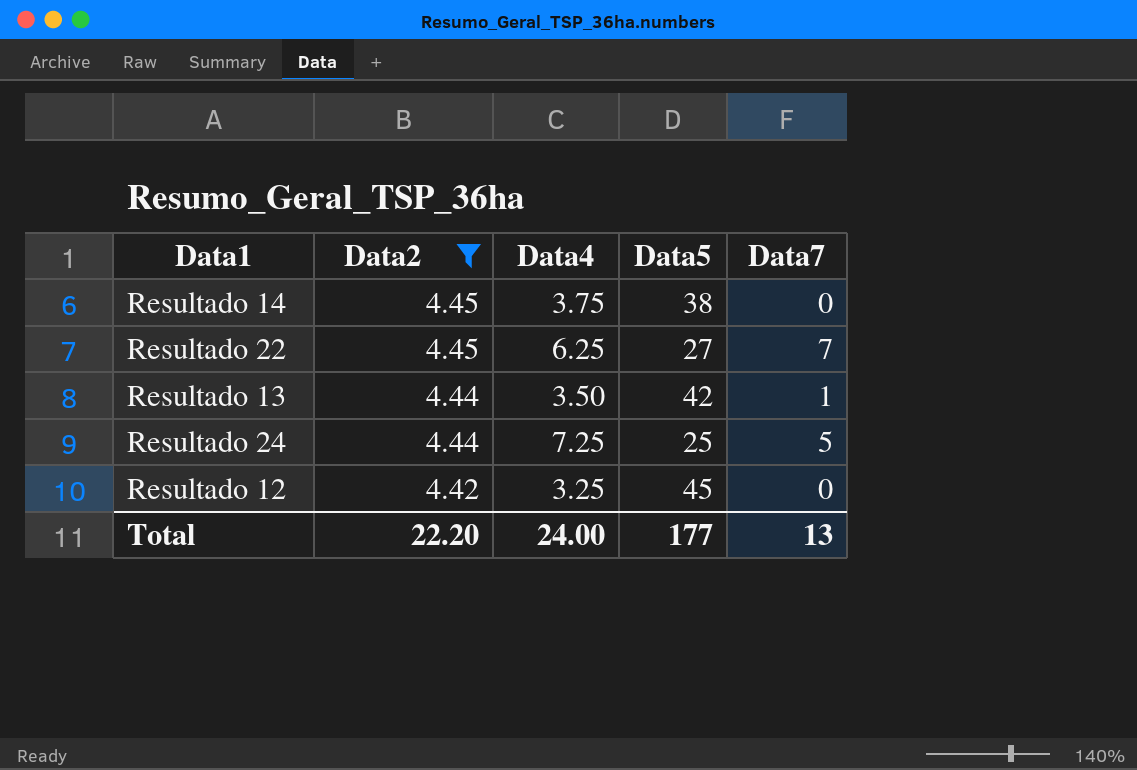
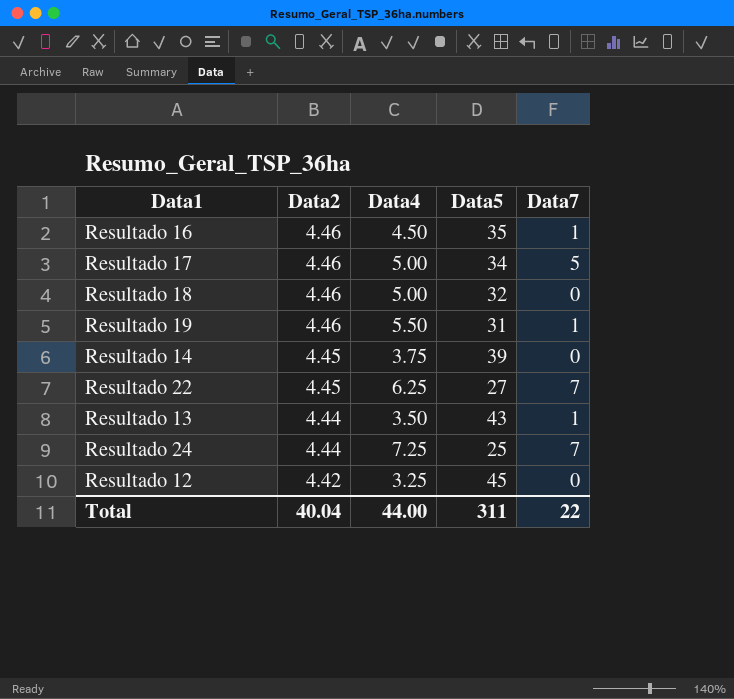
filter: Data2 != 4.46 -> none
Resultado 14 | Data5: 38 -> 39
Resultado 13 | Data5: 42 -> 43
Resultado 24 | Data7: 5 -> 7
Total | Data2: 22.20 -> 40.04
Total | Data4: 24.00 -> 44.00
Total | Data5: 177 -> 311
Total | Data7: 13 -> 22

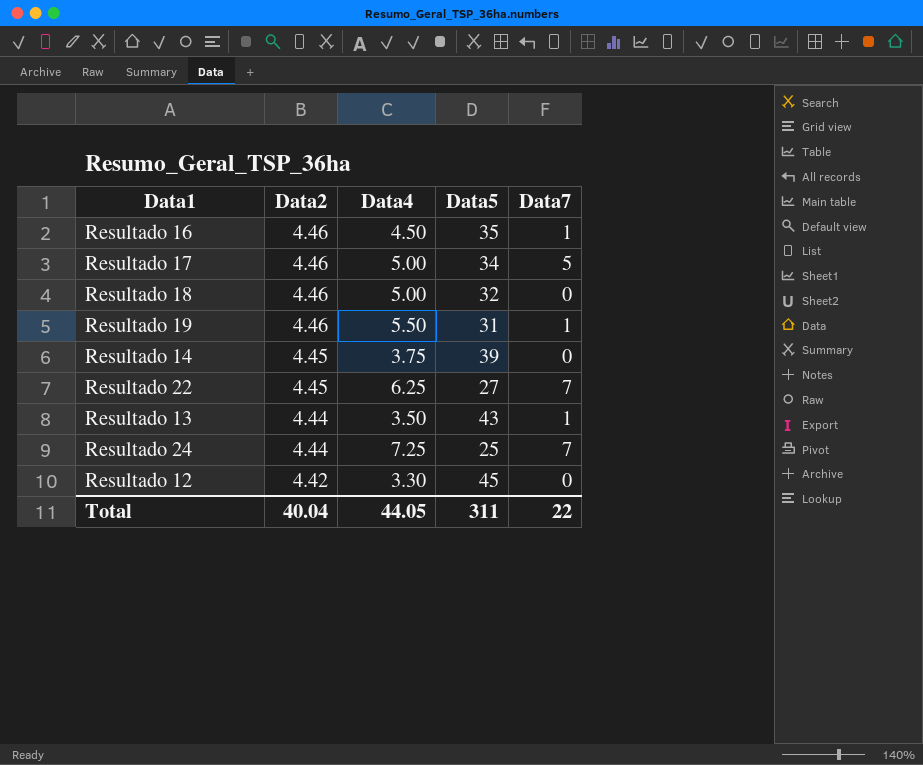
Resultado 12 | Data4: 3.25 -> 3.30
Total | Data4: 44.00 -> 44.05

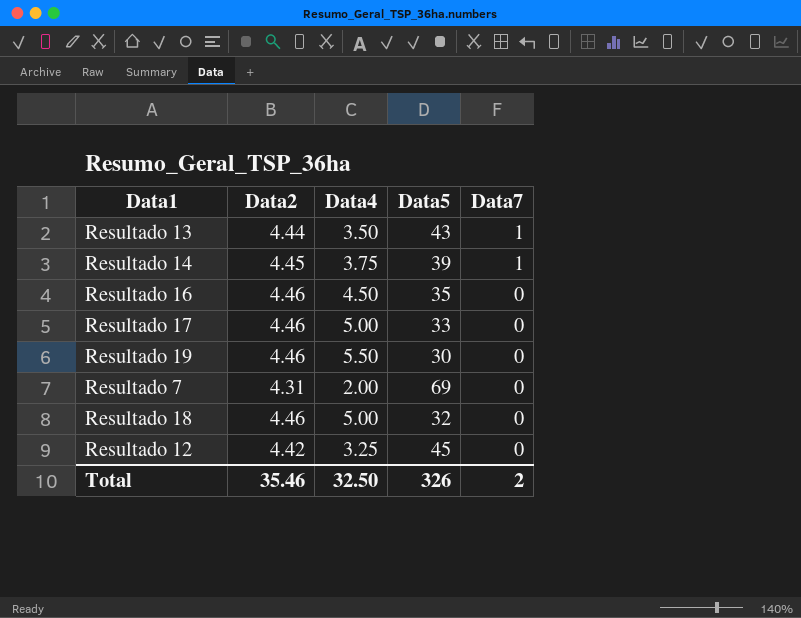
row order: Data2 descending -> Data7 descending
row Resultado 22: 4.45 | 6.25 | 27 | 7 -> none
row Resultado 24: 4.44 | 7.25 | 25 | 7 -> none
Resultado 14 | Data7: 0 -> 1
Resultado 16 | Data7: 1 -> 0
Resultado 17 | Data5: 34 -> 33
Resultado 17 | Data7: 5 -> 0
Resultado 19 | Data5: 31 -> 30
Resultado 19 | Data7: 1 -> 0
row Resultado 7: none -> 4.31 | 2.00 | 69 | 0
Resultado 12 | Data4: 3.30 -> 3.25
Total | Data2: 40.04 -> 35.46
Total | Data4: 44.05 -> 32.50
Total | Data5: 311 -> 326
Total | Data7: 22 -> 2

